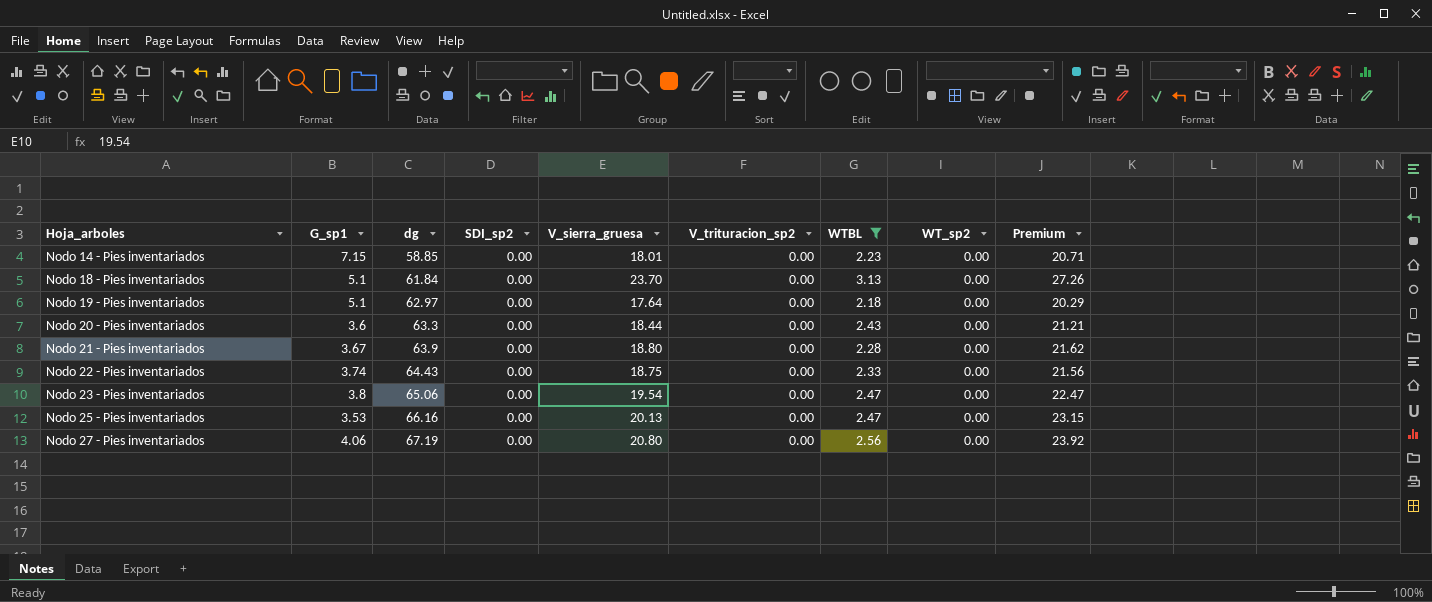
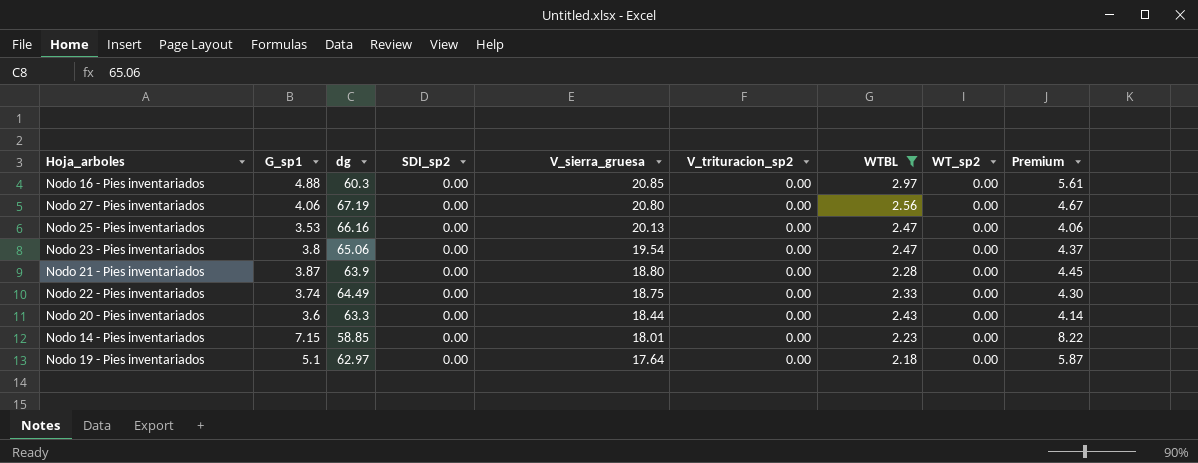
row order: Hoja_arboles ascending -> V_sierra_gruesa descending
column Premium | formula: [V_sierra_gruesa] * 1.15 -> [G_sp1] * 1.15
row Nodo 18 - Pies inventariados: 5.1 | 61.84 | 0.00 | 23.70 | 0.00 | 3.13 | 0.00 | 27.26 -> none
row Nodo 16 - Pies inventariados: none -> 4.88 | 60.3 | 0.00 | 20.85 | 0.00 | 2.97 | 0.00 | 5.61
Nodo 21 - Pies inventariados | G_sp1: 3.67 -> 3.87
Nodo 22 - Pies inventariados | dg: 64.43 -> 64.49

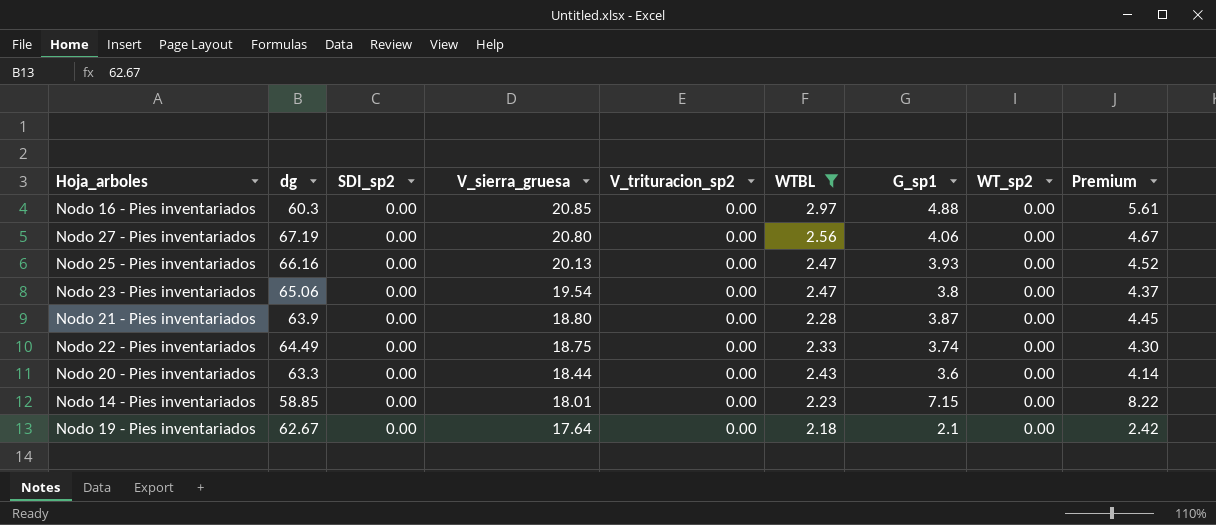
column G_sp1 | position: 2 -> 7
Nodo 25 - Pies inventariados | G_sp1: 3.53 -> 3.93
Nodo 25 - Pies inventariados | Premium: 4.06 -> 4.52
Nodo 19 - Pies inventariados | dg: 62.97 -> 62.67
Nodo 19 - Pies inventariados | G_sp1: 5.1 -> 2.1
Nodo 19 - Pies inventariados | Premium: 5.87 -> 2.42

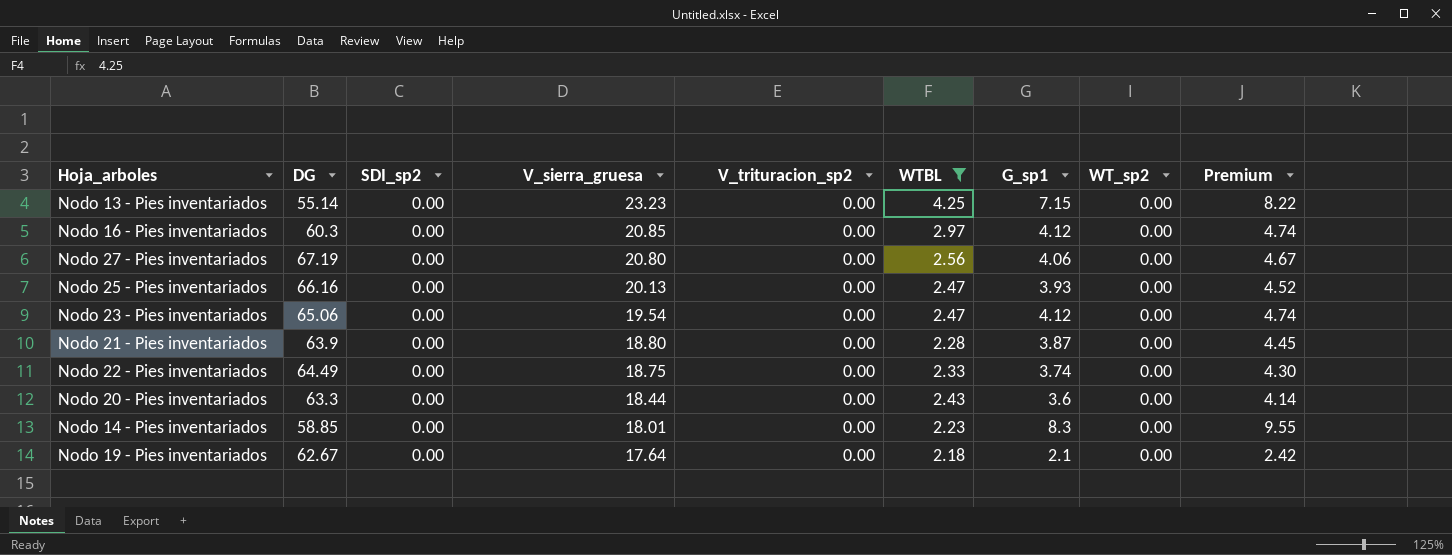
column name: dg -> DG
row Nodo 13 - Pies inventariados: none -> 55.14 | 0.00 | 23.23 | 0.00 | 4.25 | 7.15 | 0.00 | 8.22
Nodo 16 - Pies inventariados | G_sp1: 4.88 -> 4.12
Nodo 16 - Pies inventariados | Premium: 5.61 -> 4.74
Nodo 23 - Pies inventariados | G_sp1: 3.8 -> 4.12
Nodo 23 - Pies inventariados | Premium: 4.37 -> 4.74
Nodo 14 - Pies inventariados | G_sp1: 7.15 -> 8.3
Nodo 14 - Pies inventariados | Premium: 8.22 -> 9.55

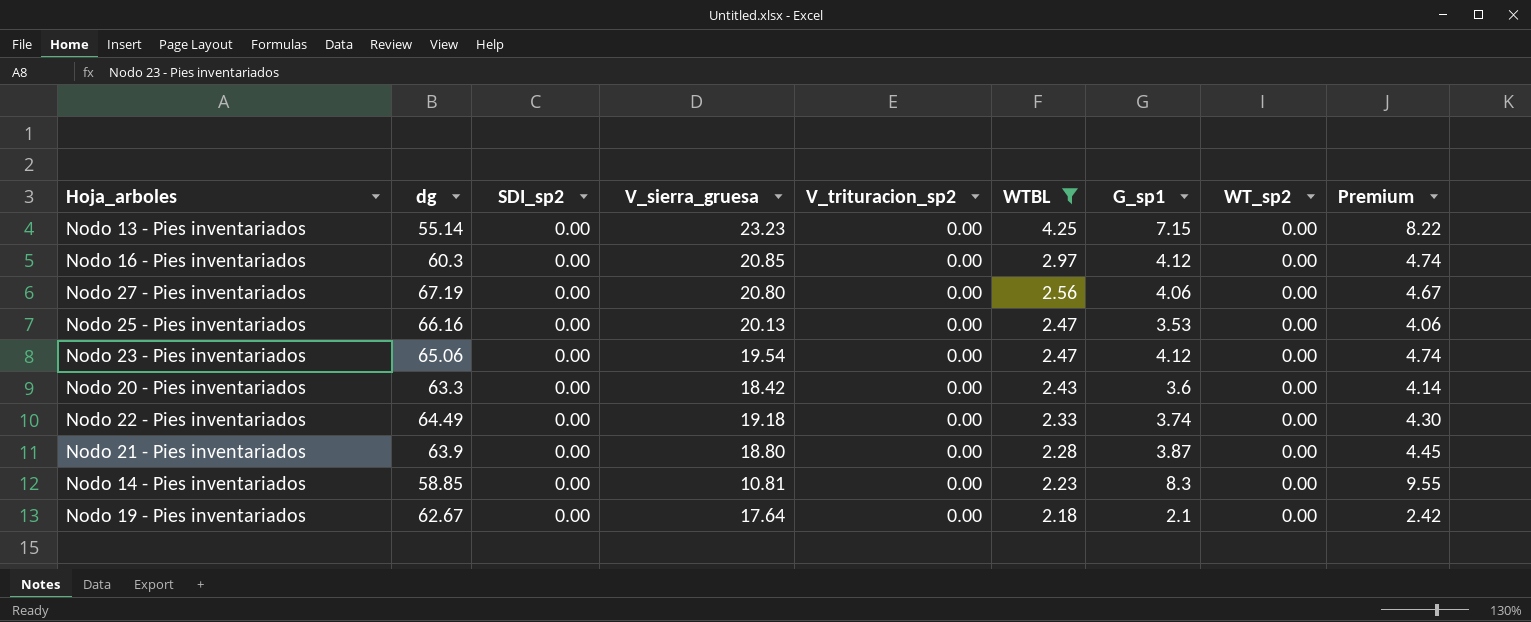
row order: V_sierra_gruesa descending -> WTBL descending
column name: DG -> dg
Nodo 25 - Pies inventariados | G_sp1: 3.93 -> 3.53
Nodo 25 - Pies inventariados | Premium: 4.52 -> 4.06
Nodo 20 - Pies inventariados | V_sierra_gruesa: 18.44 -> 18.42
Nodo 22 - Pies inventariados | V_sierra_gruesa: 18.75 -> 19.18
Nodo 14 - Pies inventariados | V_sierra_gruesa: 18.01 -> 10.81

